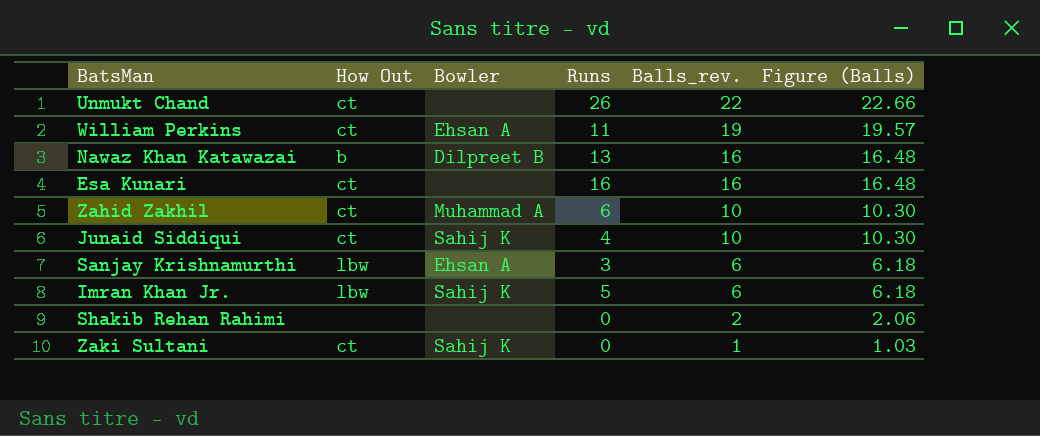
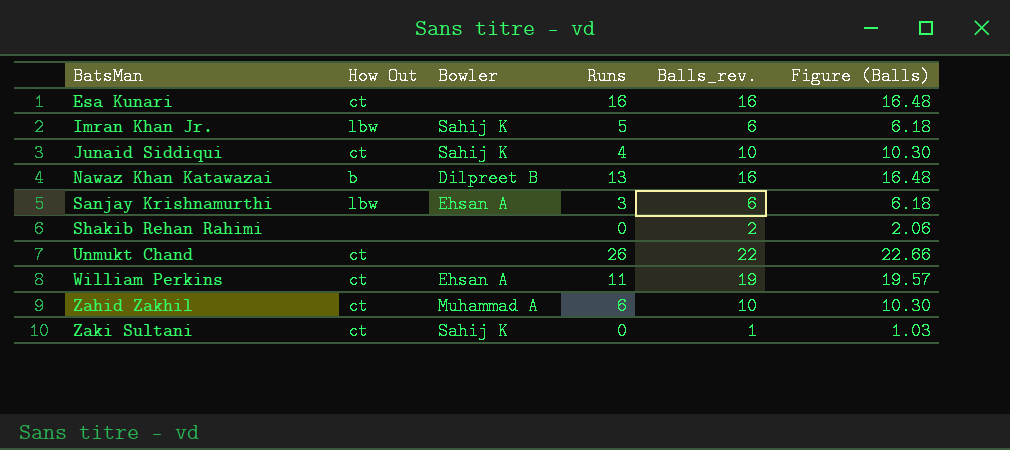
row order: Balls_rev. descending -> BatsMan ascending

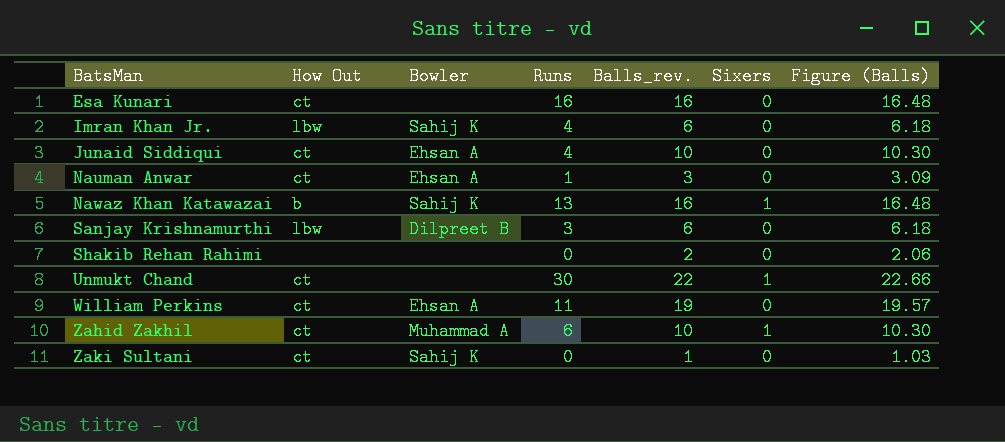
column Sixers | position: none -> 6
Imran Khan Jr. | Runs: 5 -> 4
Junaid Siddiqui | Bowler: Sahij K -> Ehsan A
row Nauman Anwar: none -> ct | Ehsan A | 1 | 3 | 0 | 3.09
Nawaz Khan Katawazai | Bowler: Dilpreet B -> Sahij K
Sanjay Krishnamurthi | Bowler: Ehsan A -> Dilpreet B
Unmukt Chand | Runs: 26 -> 30

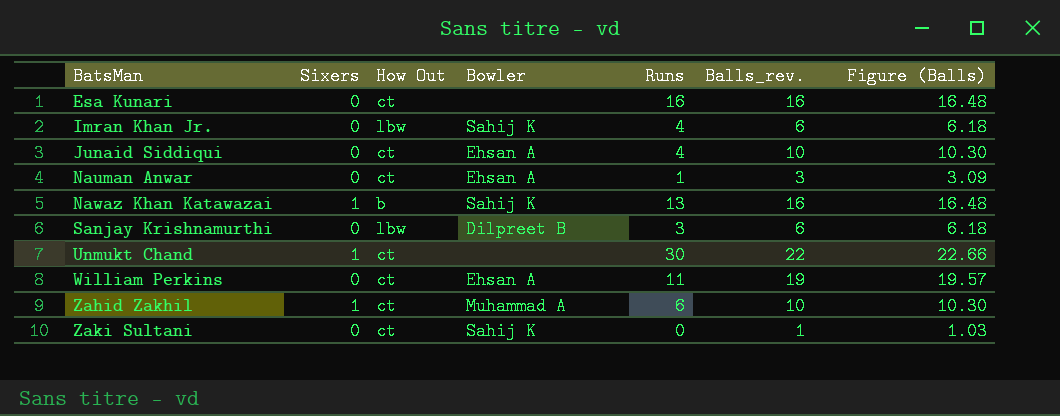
column Sixers | position: 6 -> 2
row Shakib Rehan Rahimi: none | none | 0 | 2 | 0 | 2.06 -> none

